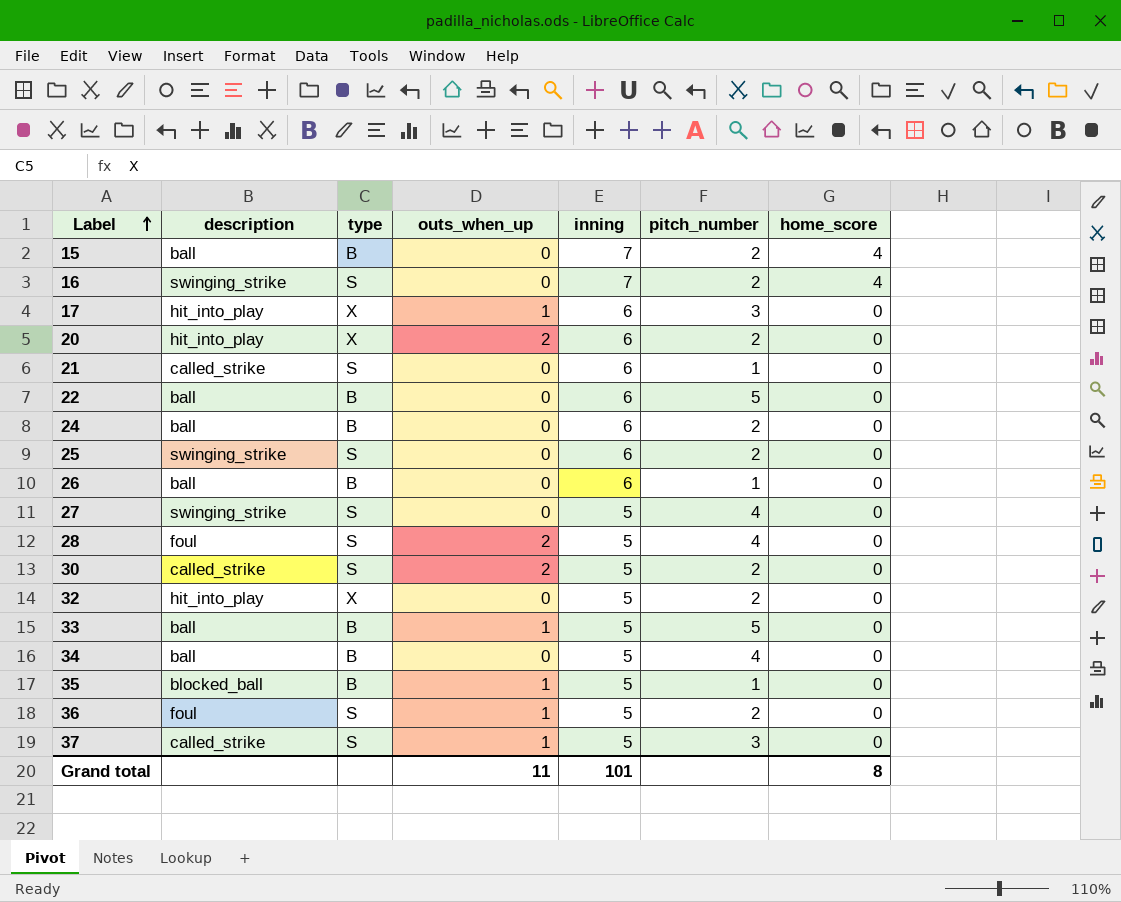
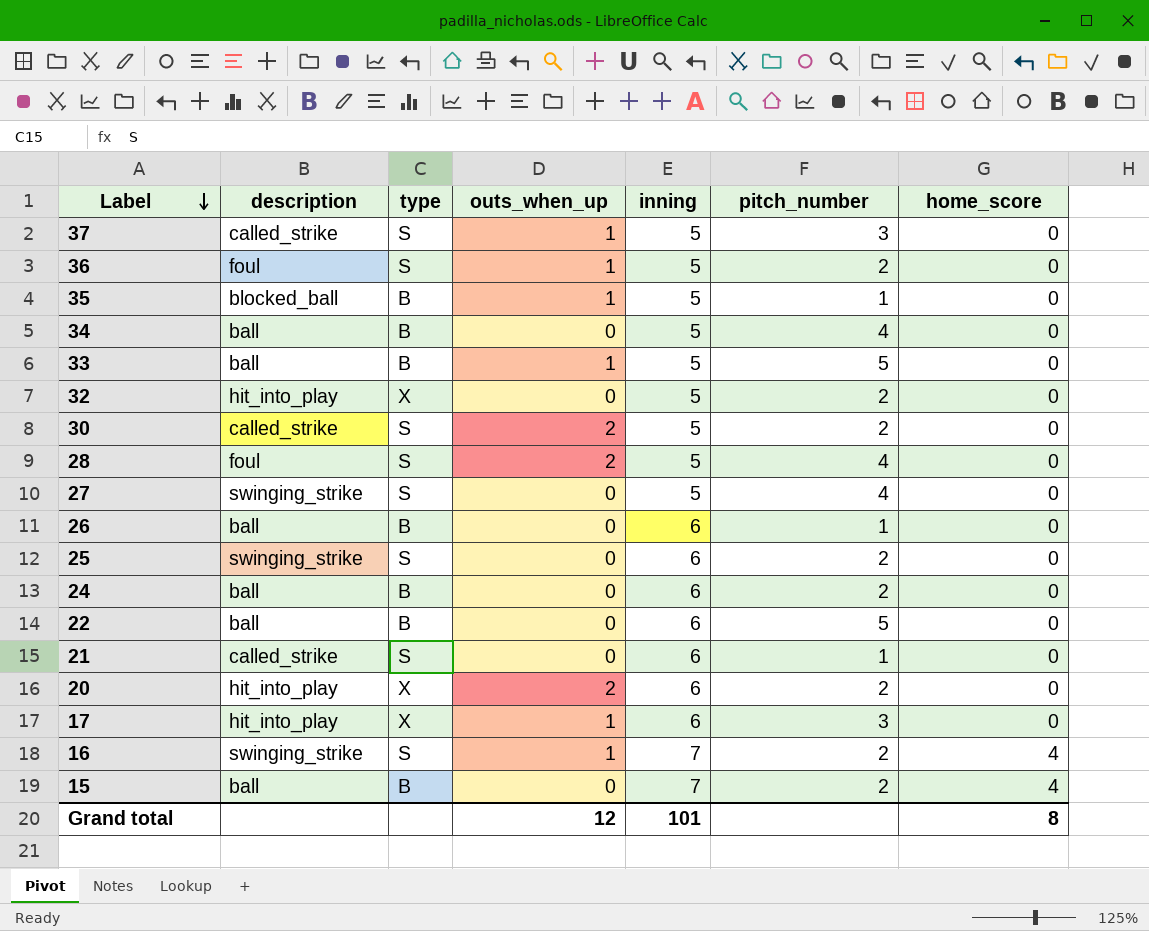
row order: Label ascending -> Label descending
16 | outs_when_up: 0 -> 1
Grand total | outs_when_up: 11 -> 12

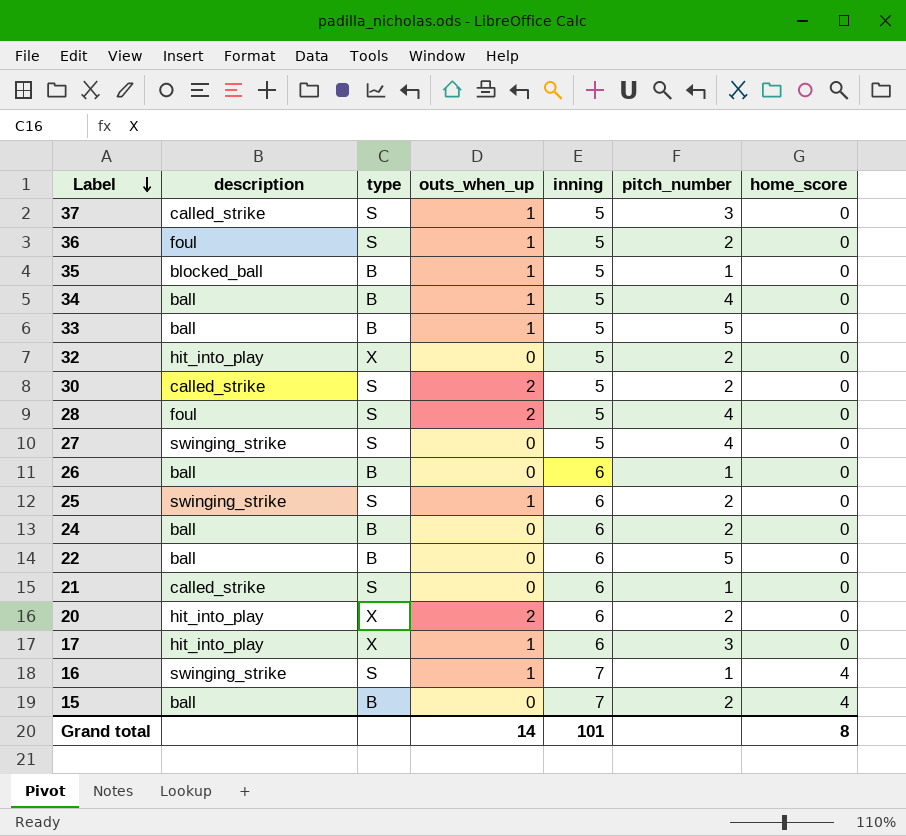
34 | outs_when_up: 0 -> 1
25 | outs_when_up: 0 -> 1
16 | pitch_number: 2 -> 1
Grand total | outs_when_up: 12 -> 14

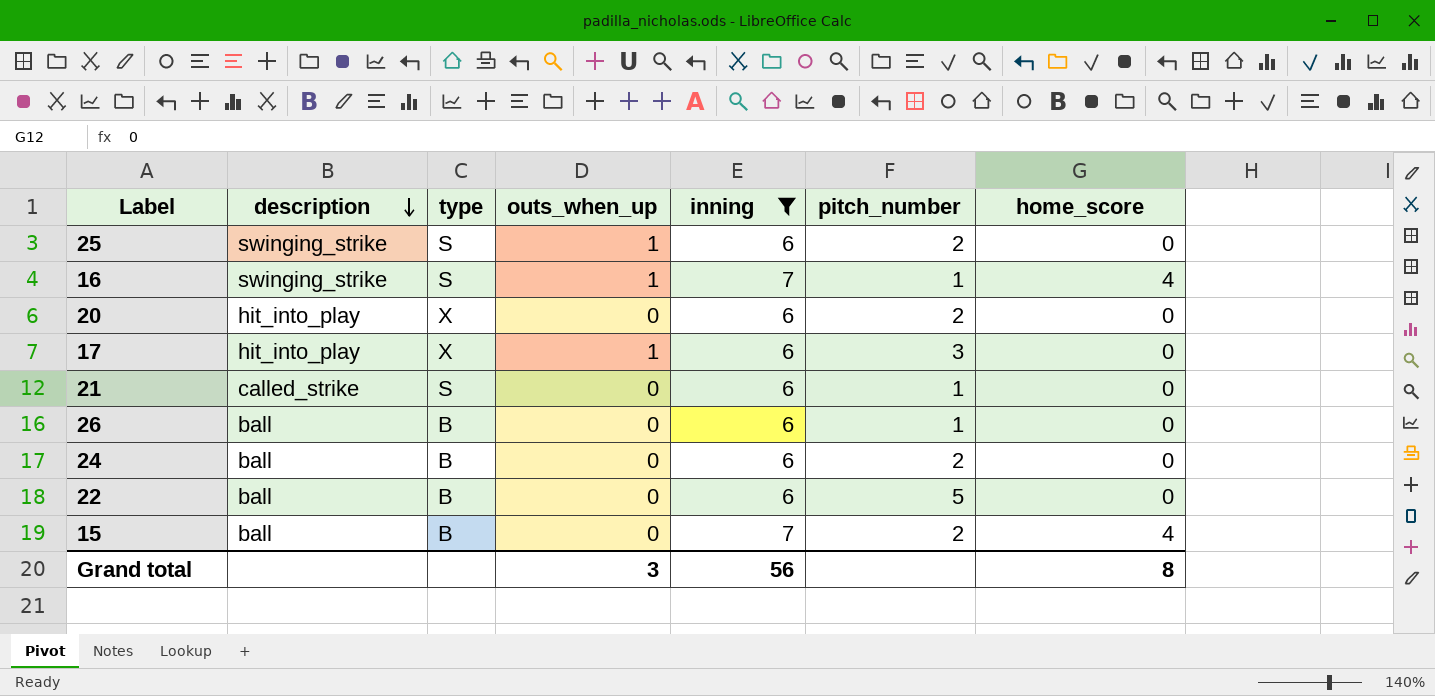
filter: none -> inning != 5
row order: Label descending -> description descending
20 | outs_when_up: 2 -> 0
Grand total | outs_when_up: 14 -> 3
Grand total | inning: 101 -> 56

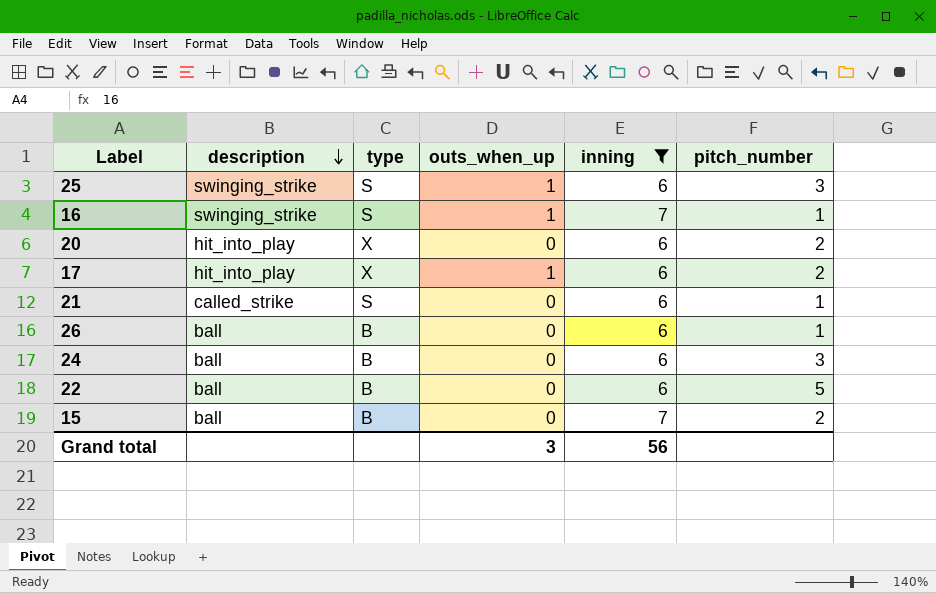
column home_score | position: 7 -> none
25 | pitch_number: 2 -> 3
17 | pitch_number: 3 -> 2
24 | pitch_number: 2 -> 3

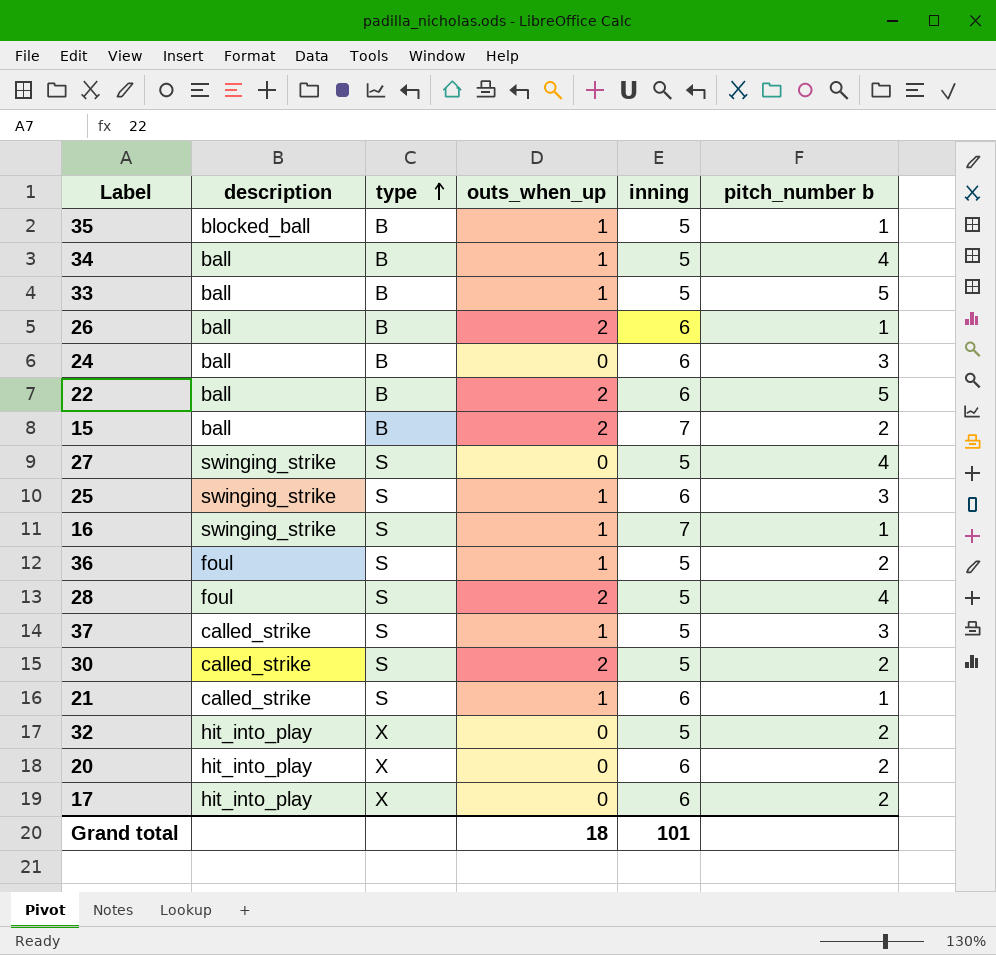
filter: inning != 5 -> none
row order: description descending -> type ascending
column name: pitch_number -> pitch_number b
26 | outs_when_up: 0 -> 2
22 | outs_when_up: 0 -> 2
15 | outs_when_up: 0 -> 2
21 | outs_when_up: 0 -> 1
17 | outs_when_up: 1 -> 0
Grand total | outs_when_up: 3 -> 18
Grand total | inning: 56 -> 101

